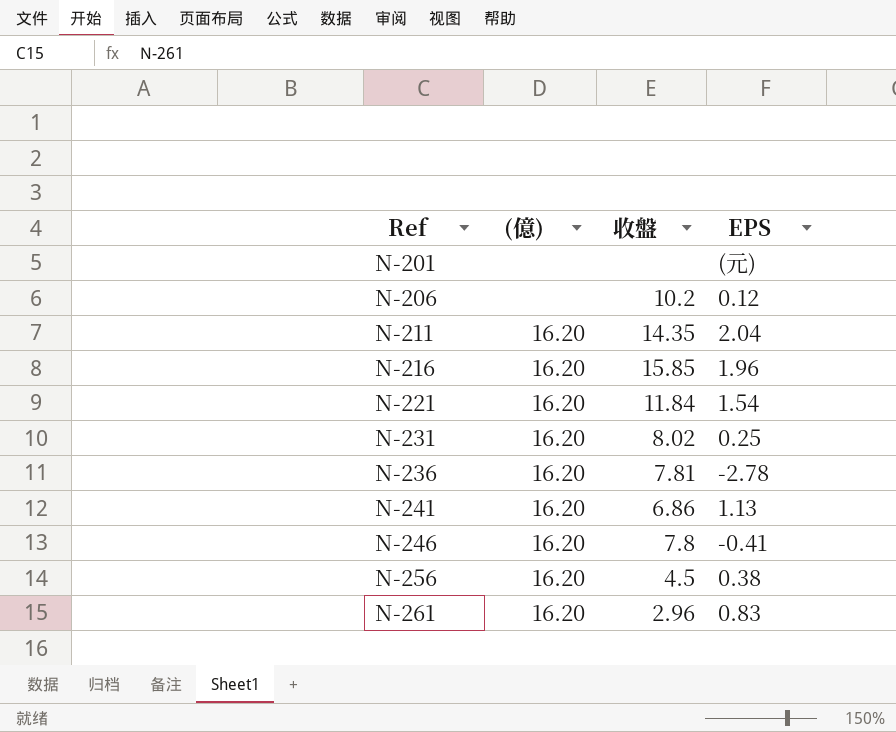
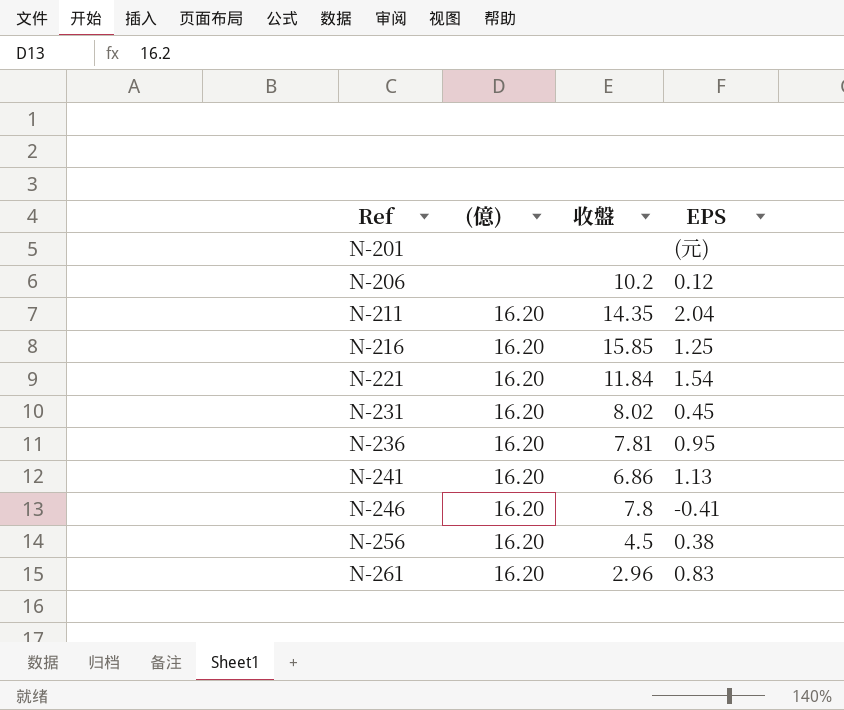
N-216 | EPS: 1.96 -> 1.25
N-231 | EPS: 0.25 -> 0.45
N-236 | EPS: -2.78 -> 0.95

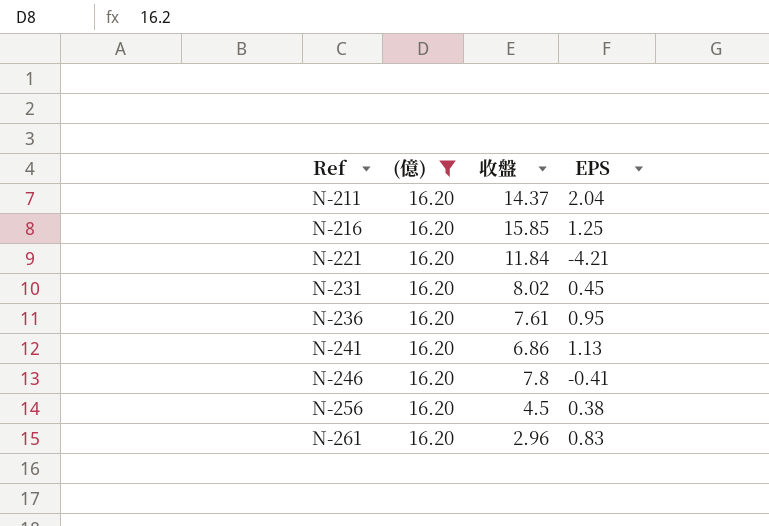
filter: none -> (億) = 16.20
N-211 | 收盤: 14.35 -> 14.37
N-221 | EPS: 1.54 -> -4.21
N-236 | 收盤: 7.81 -> 7.61

